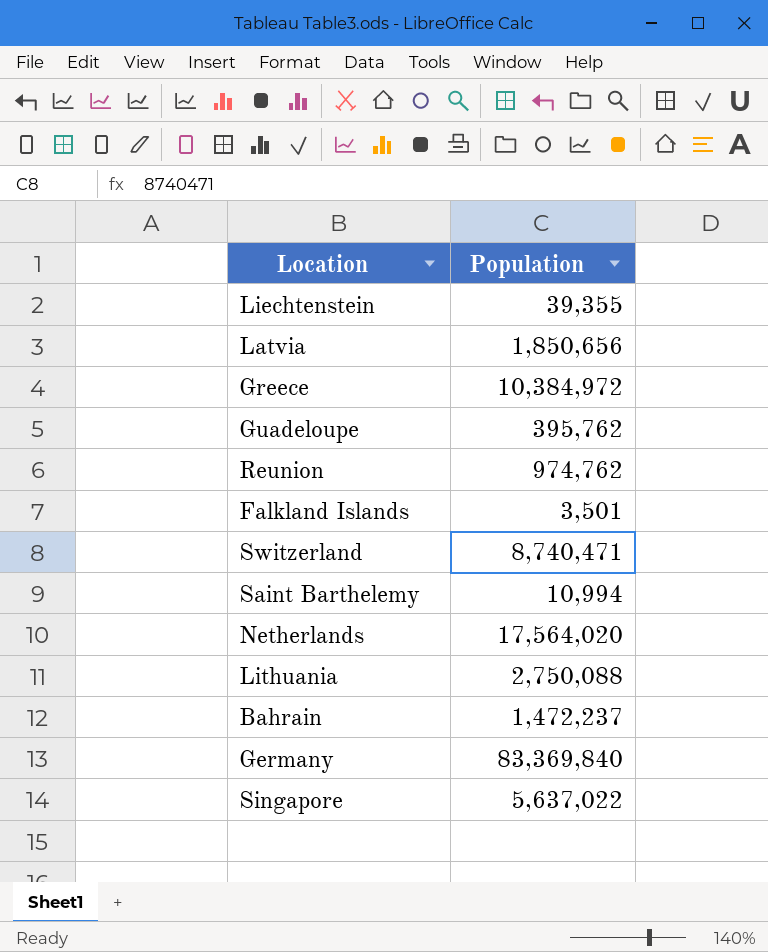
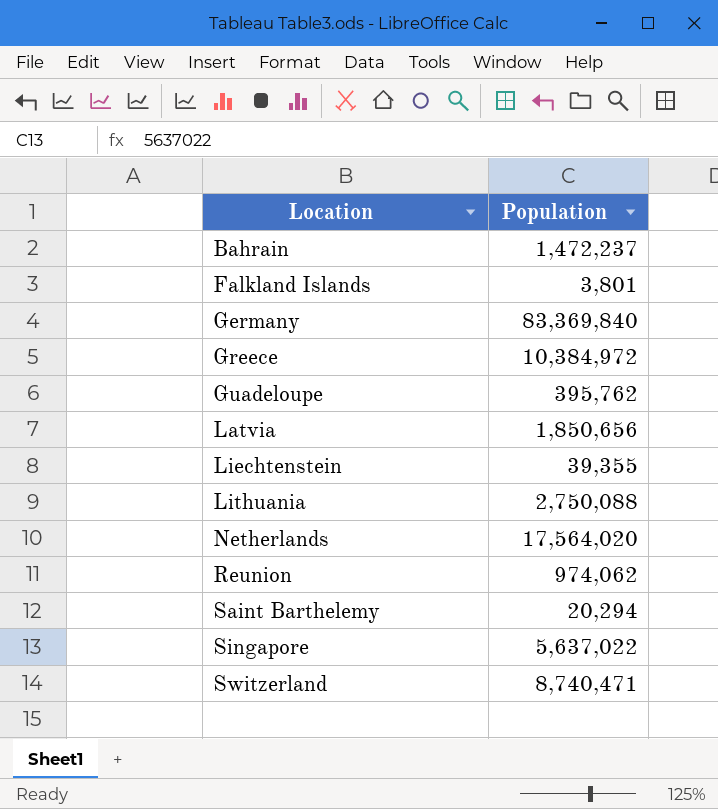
row order: none -> Location ascending
Falkland Islands | Population: 3,501 -> 3,801
Reunion | Population: 974,762 -> 974,062
Saint Barthelemy | Population: 10,994 -> 20,294

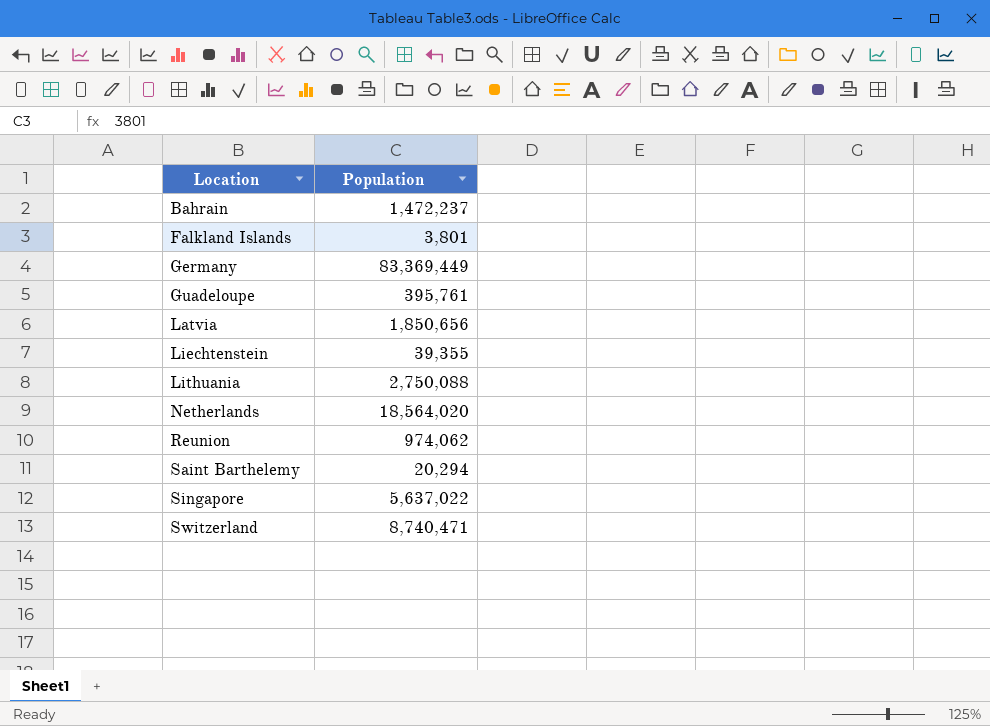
row Greece: 10,384,972 -> none
Germany | Population: 83,369,840 -> 83,369,449
Guadeloupe | Population: 395,762 -> 395,761
Netherlands | Population: 17,564,020 -> 18,564,020

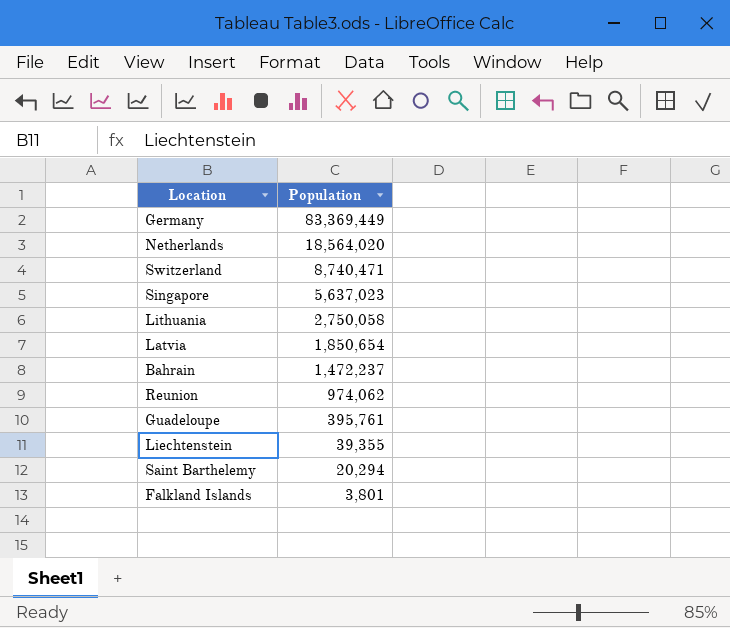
row order: Location ascending -> Population descending
Singapore | Population: 5,637,022 -> 5,637,023
Lithuania | Population: 2,750,088 -> 2,750,058
Latvia | Population: 1,850,656 -> 1,850,654

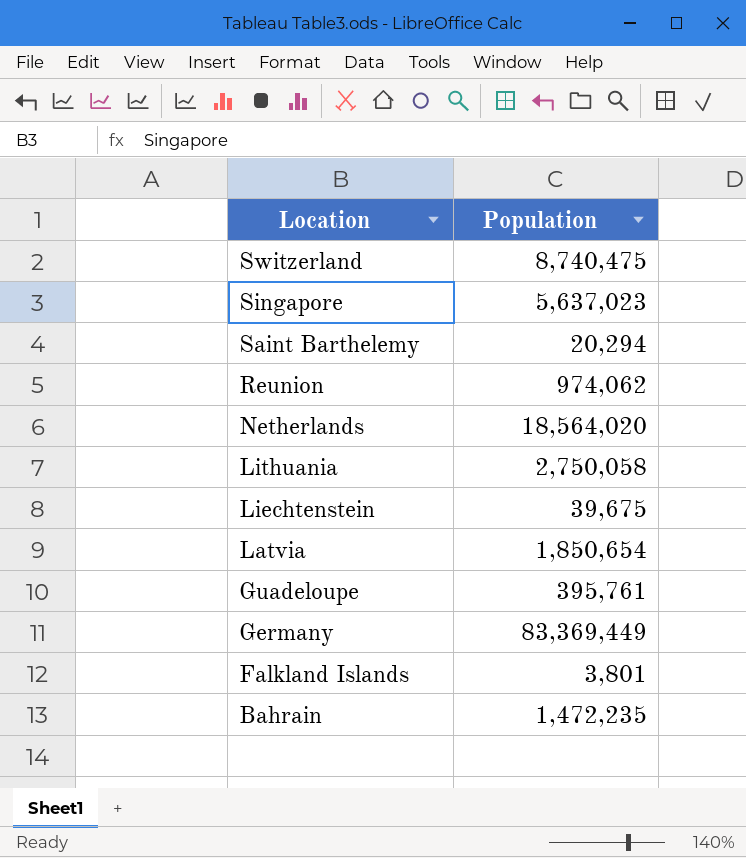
row order: Population descending -> Location descending
Switzerland | Population: 8,740,471 -> 8,740,475
Liechtenstein | Population: 39,355 -> 39,675
Bahrain | Population: 1,472,237 -> 1,472,235

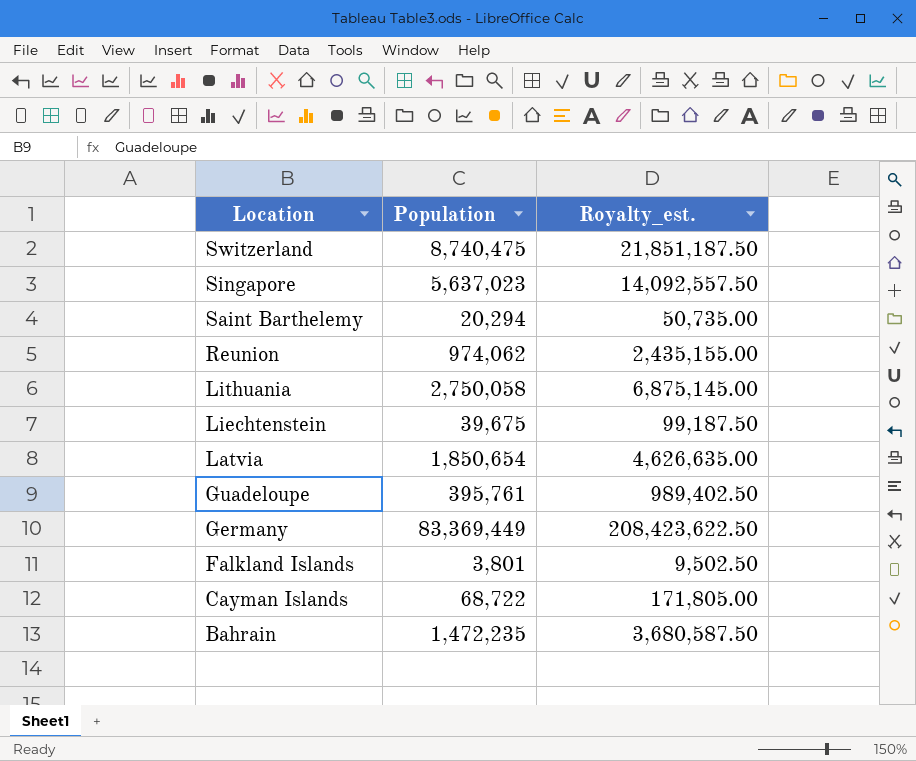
column Royalty_est. | formula: none -> [Population] * 2.5
row Netherlands: 18,564,020 -> none
row Cayman Islands: none -> 68,722 | 171,805.00

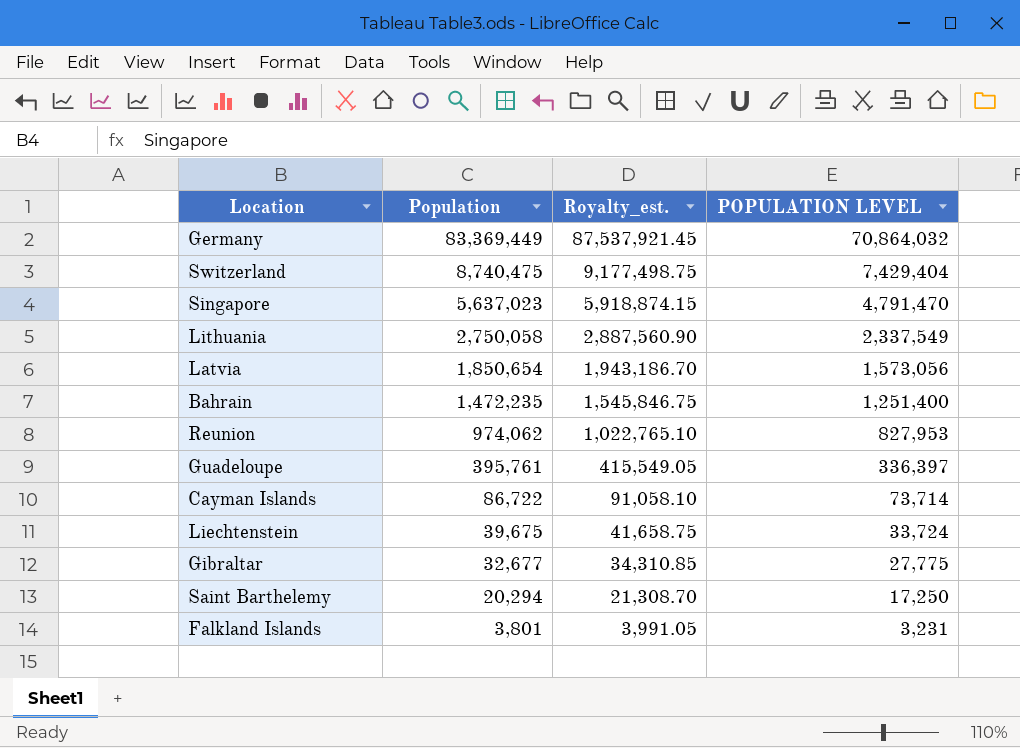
row order: Location descending -> Population descending
column Royalty_est. | formula: [Population] * 2.5 -> [Population] * 1.05
column POPULATION LEVEL | formula: none -> [Population] * 0.85
Cayman Islands | Population: 68,722 -> 86,722
row Gibraltar: none -> 32,677 | 34,310.85 | 27,775

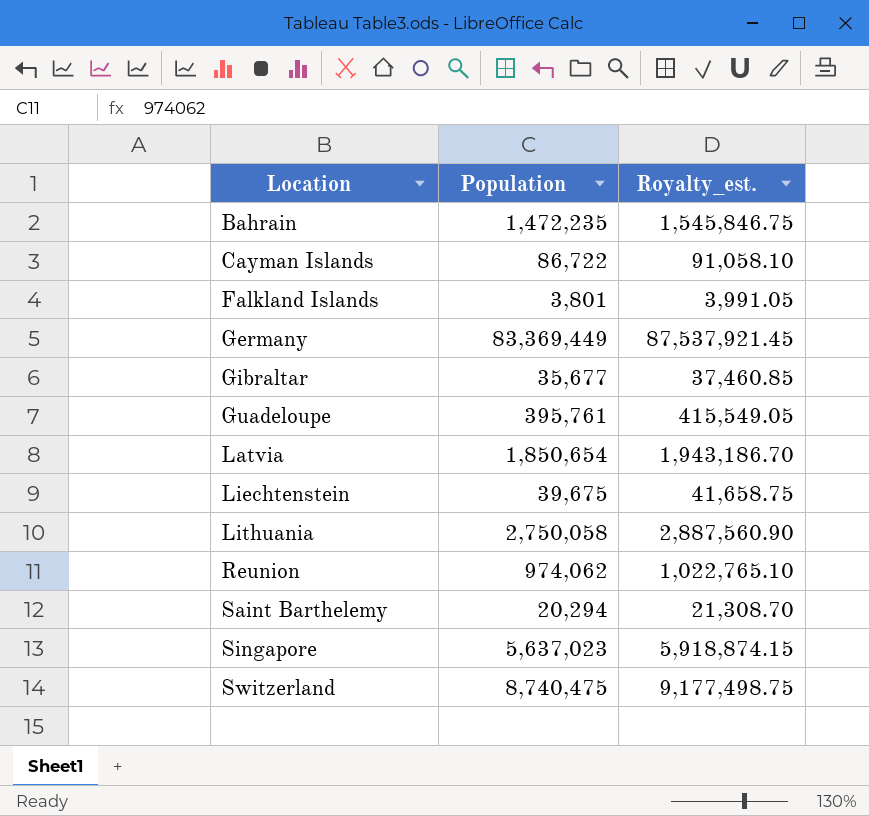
row order: Population descending -> Location ascending
column POPULATION LEVEL | formula: [Population] * 0.85 -> none
Gibraltar | Population: 32,677 -> 35,677
Gibraltar | Royalty_est.: 34,310.85 -> 37,460.85

